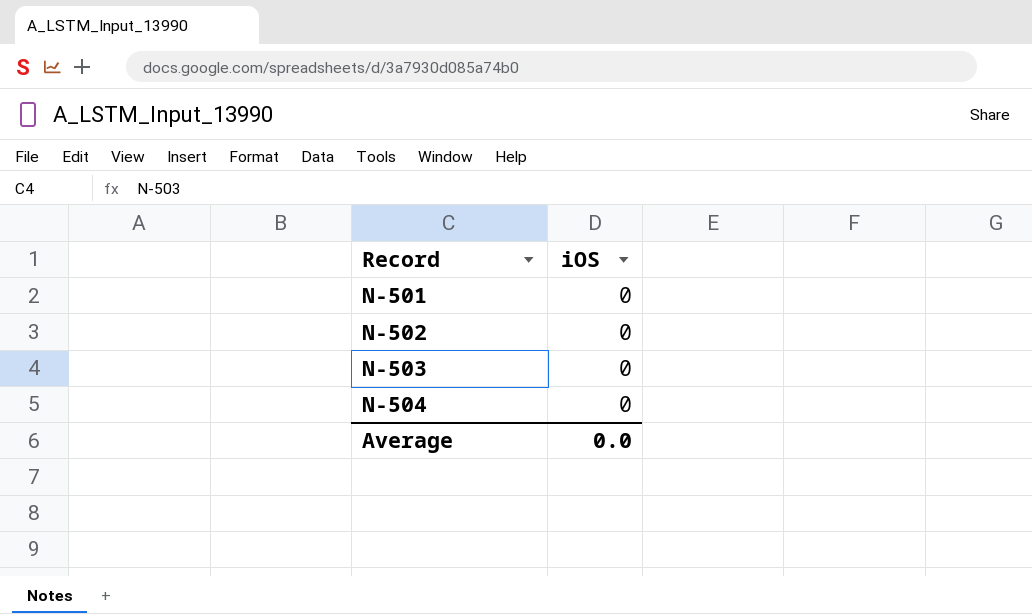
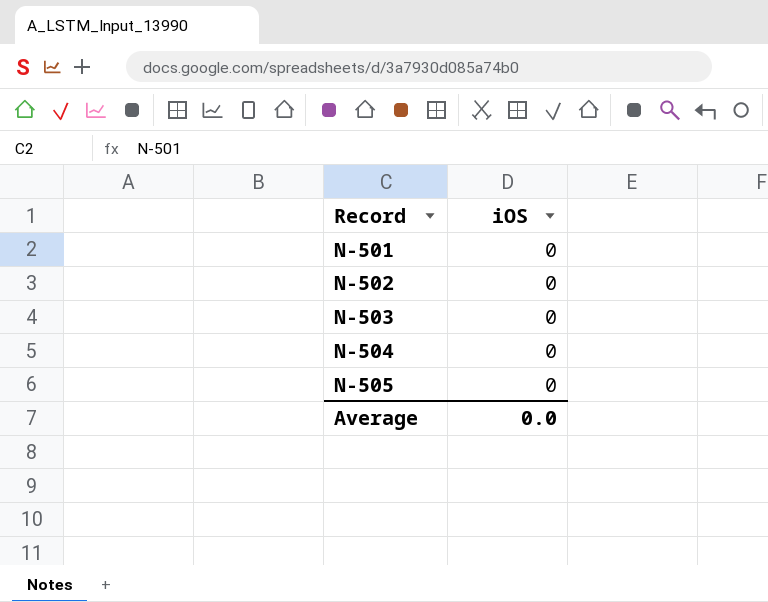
row N-505: none -> 0

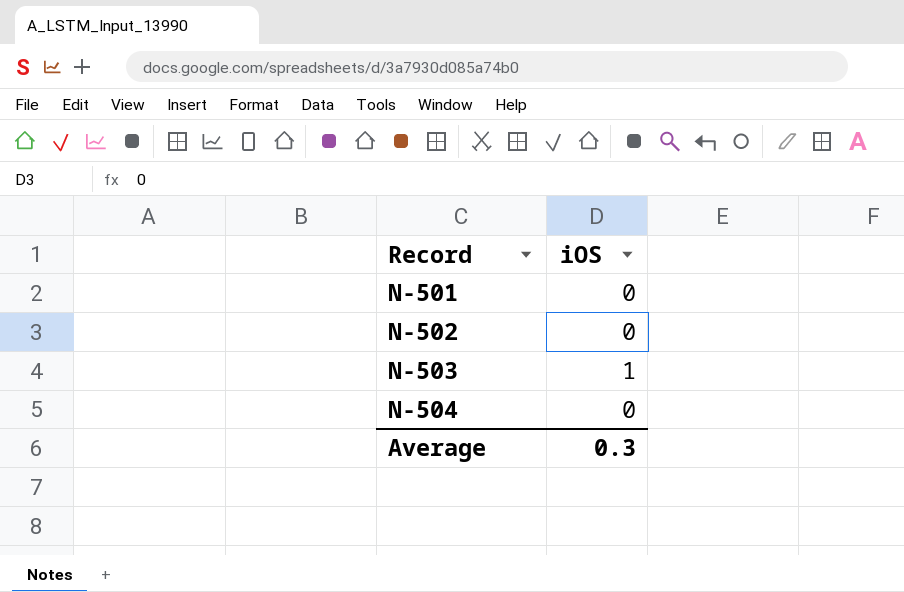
row N-505: 0 -> none
N-503 | iOS: 0 -> 1
Average | iOS: 0.0 -> 0.3

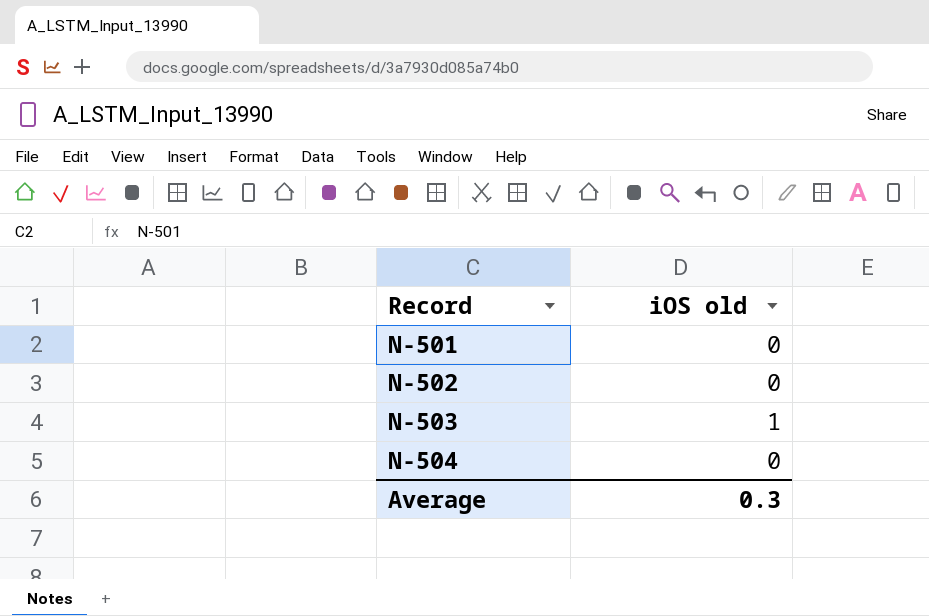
column name: iOS -> iOS old

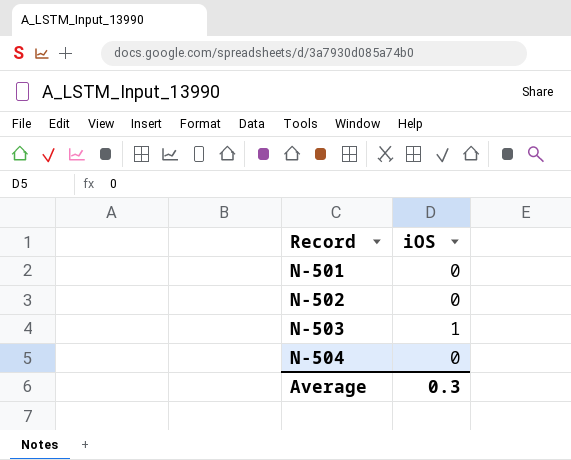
column name: iOS old -> iOS

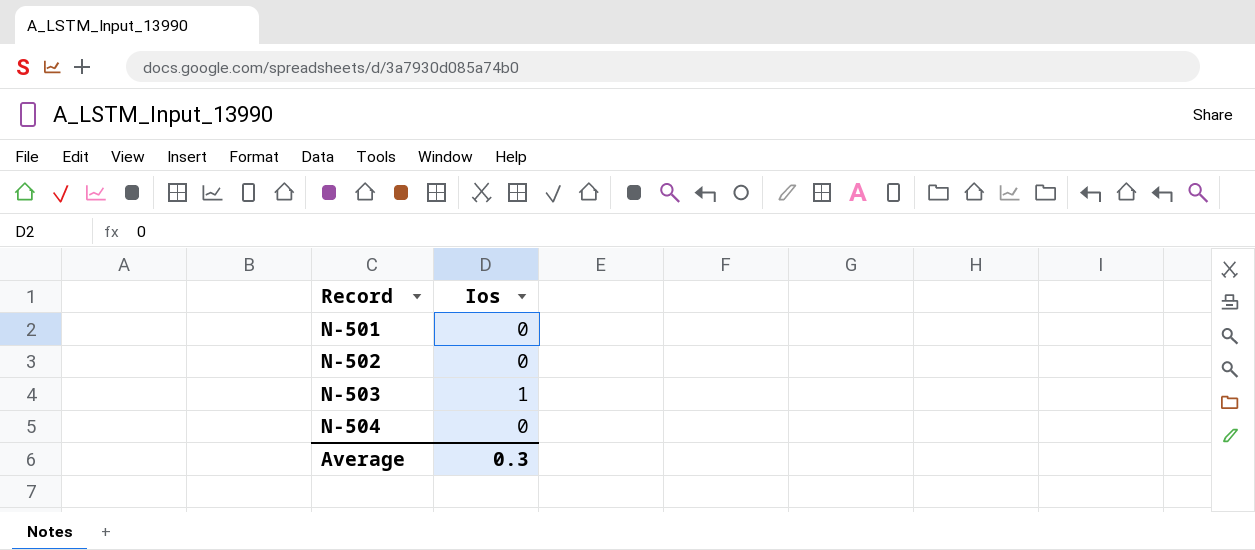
column name: iOS -> Ios

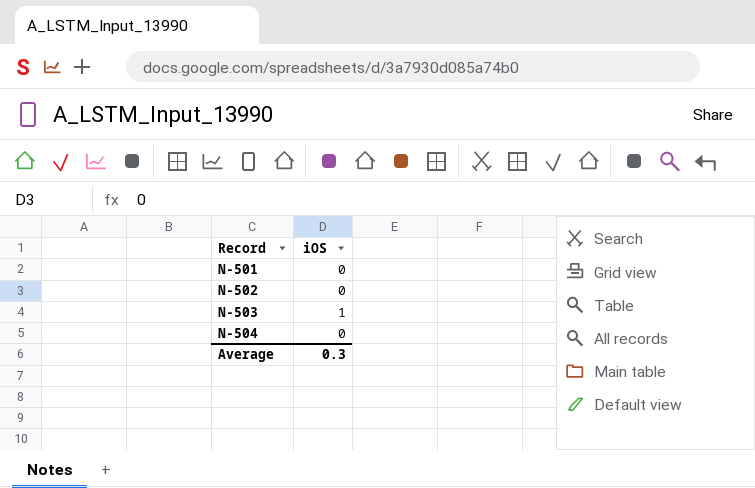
column name: Ios -> iOS

